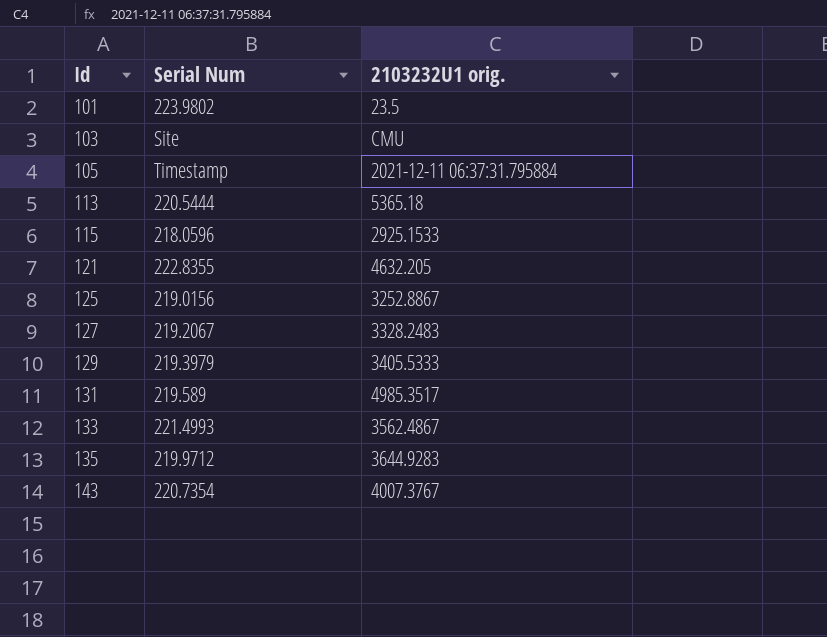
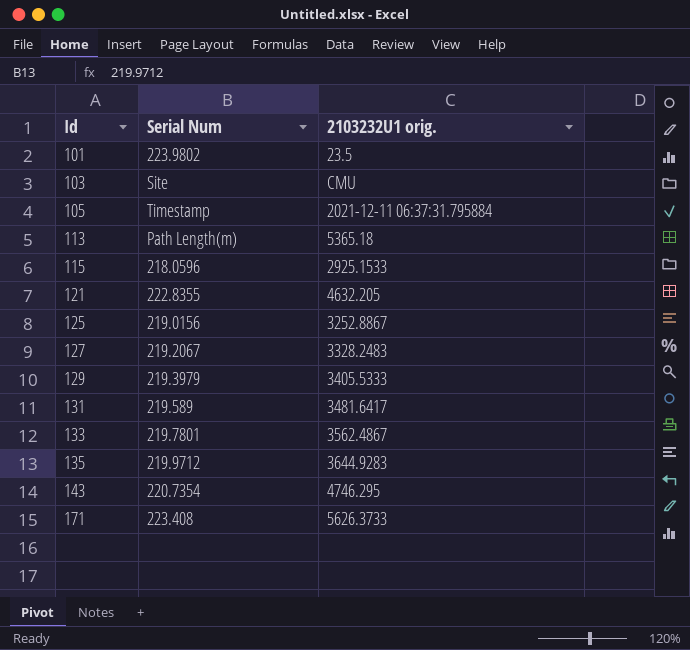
113 | Serial Num: 220.5444 -> Path Length(m)
131 | 2103232U1 orig.: 4985.3517 -> 3481.6417
133 | Serial Num: 221.4993 -> 219.7801
143 | 2103232U1 orig.: 4007.3767 -> 4746.295
row 171: none -> 223.408 | 5626.3733

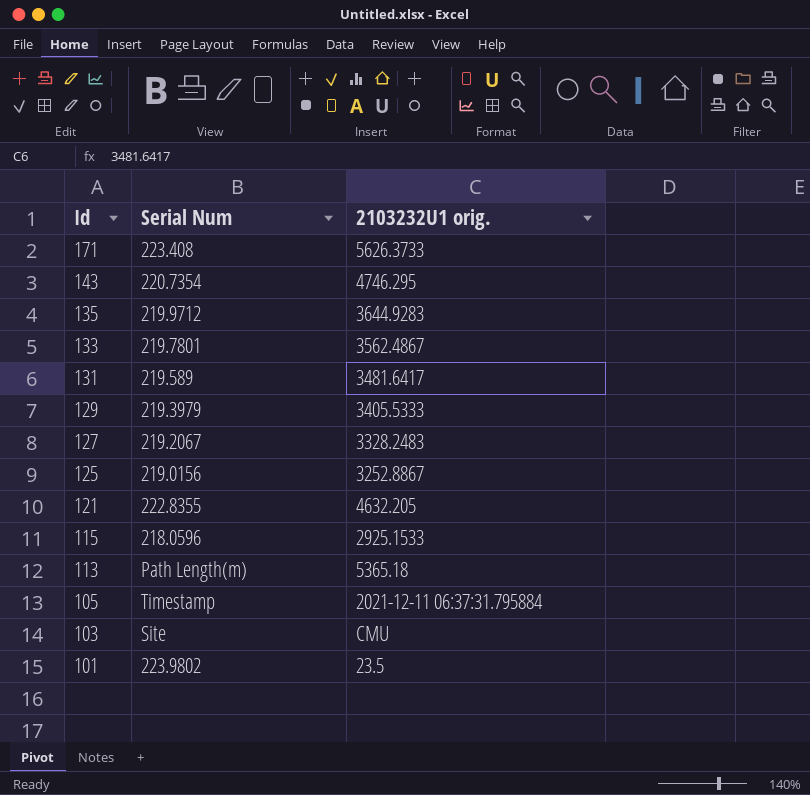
row order: Id ascending -> Id descending

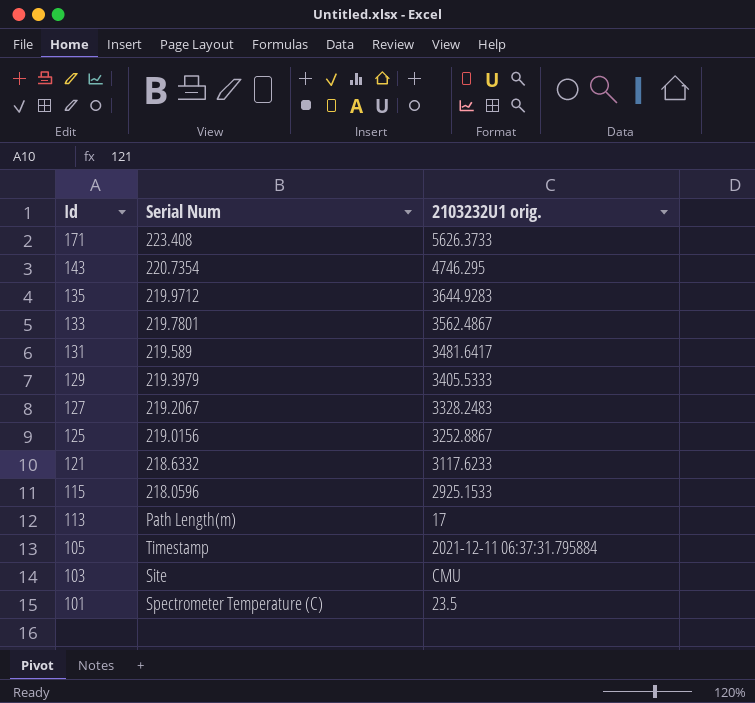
121 | Serial Num: 222.8355 -> 218.6332
121 | 2103232U1 orig.: 4632.205 -> 3117.6233
113 | 2103232U1 orig.: 5365.18 -> 17
101 | Serial Num: 223.9802 -> Spectrometer Temperature (C)

